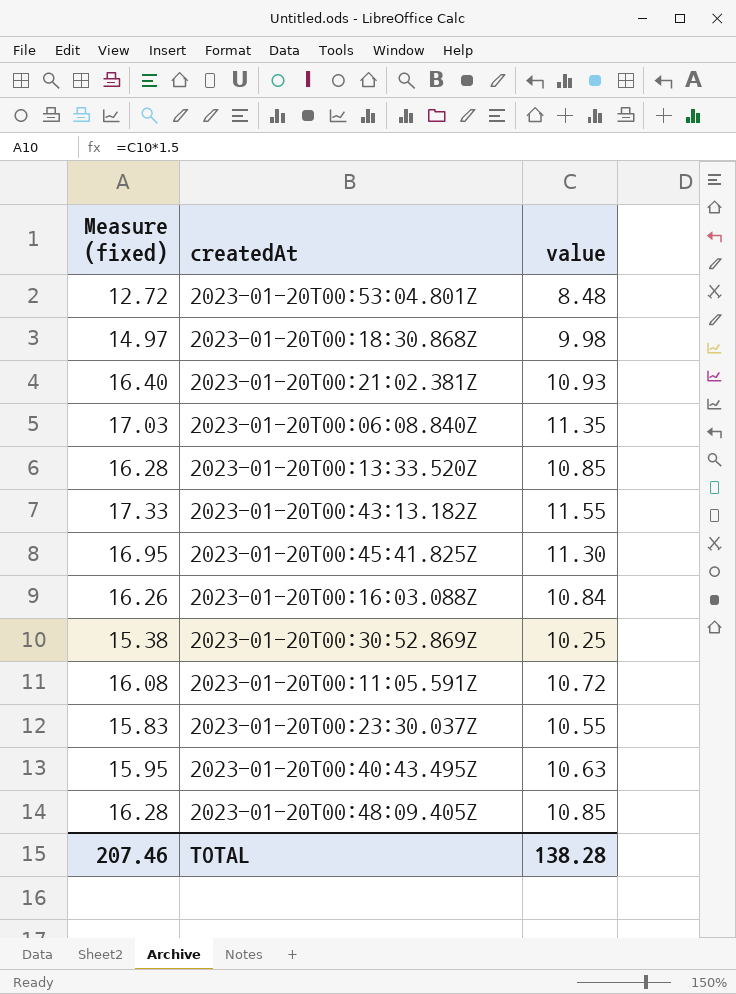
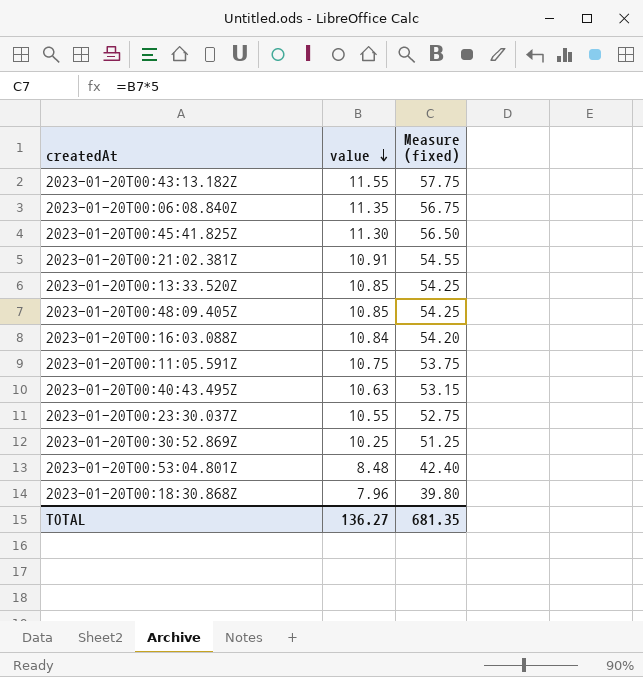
row order: none -> value descending
column Measure (fixed) | formula: [value] * 1.5 -> [value] * 5
column Measure (fixed) | position: 1 -> 3
2023-01-20T00:21:02.381Z | value: 10.93 -> 10.91
2023-01-20T00:11:05.591Z | value: 10.72 -> 10.75
2023-01-20T00:18:30.868Z | value: 9.98 -> 7.96
TOTAL | value: 138.28 -> 136.27
TOTAL | Measure (fixed): 207.46 -> 681.35

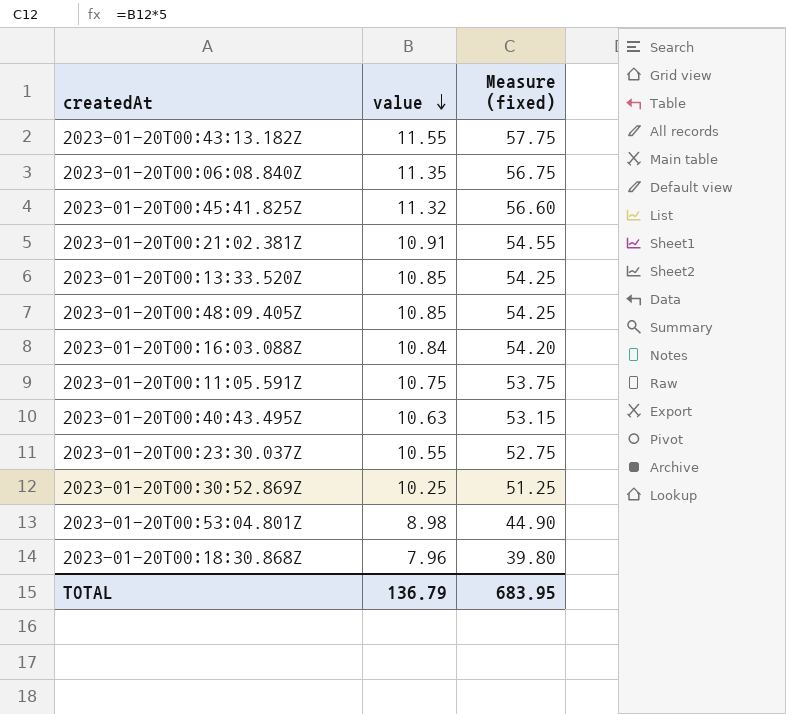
2023-01-20T00:45:41.825Z | value: 11.30 -> 11.32
2023-01-20T00:45:41.825Z | Measure (fixed): 56.50 -> 56.60
2023-01-20T00:53:04.801Z | value: 8.48 -> 8.98
2023-01-20T00:53:04.801Z | Measure (fixed): 42.40 -> 44.90
TOTAL | value: 136.27 -> 136.79
TOTAL | Measure (fixed): 681.35 -> 683.95

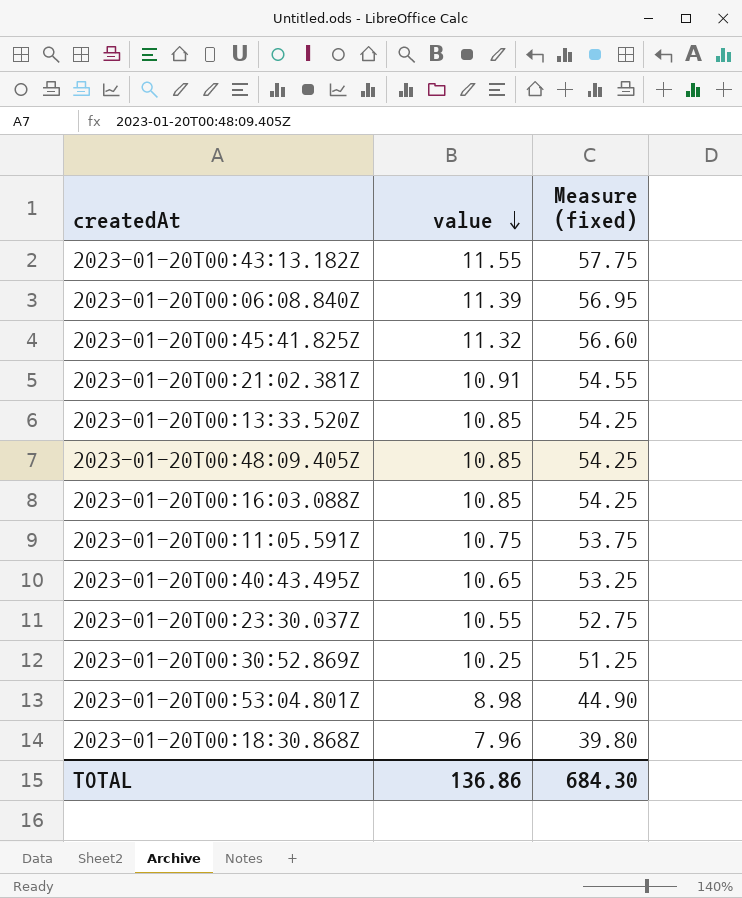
2023-01-20T00:06:08.840Z | value: 11.35 -> 11.39
2023-01-20T00:06:08.840Z | Measure (fixed): 56.75 -> 56.95
2023-01-20T00:16:03.088Z | value: 10.84 -> 10.85
2023-01-20T00:16:03.088Z | Measure (fixed): 54.20 -> 54.25
2023-01-20T00:40:43.495Z | value: 10.63 -> 10.65
2023-01-20T00:40:43.495Z | Measure (fixed): 53.15 -> 53.25
TOTAL | value: 136.79 -> 136.86
TOTAL | Measure (fixed): 683.95 -> 684.30

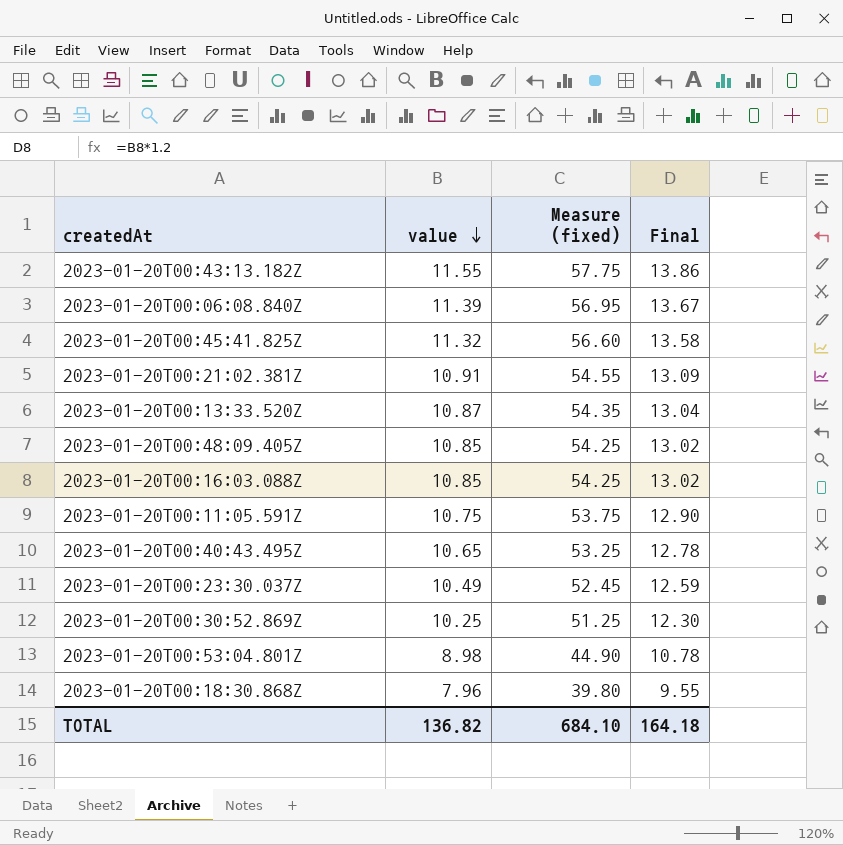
column Final | formula: none -> [value] * 1.2
2023-01-20T00:13:33.520Z | value: 10.85 -> 10.87
2023-01-20T00:13:33.520Z | Measure (fixed): 54.25 -> 54.35
2023-01-20T00:23:30.037Z | value: 10.55 -> 10.49
2023-01-20T00:23:30.037Z | Measure (fixed): 52.75 -> 52.45
TOTAL | value: 136.86 -> 136.82
TOTAL | Measure (fixed): 684.30 -> 684.10

